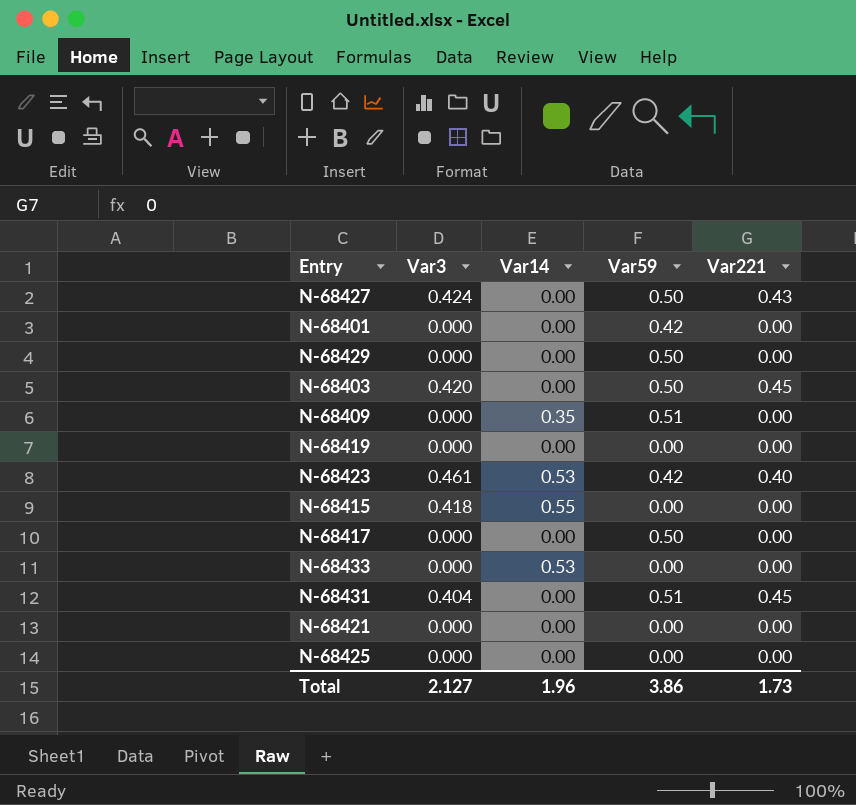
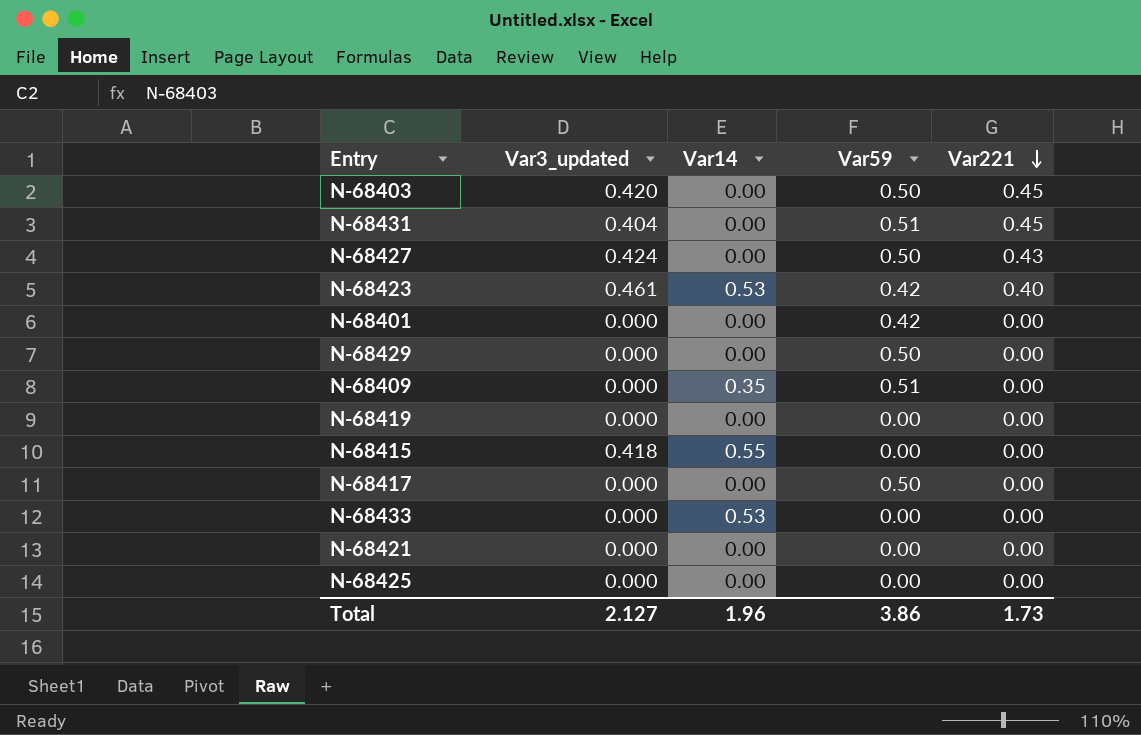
row order: none -> Var221 descending
column name: Var3 -> Var3_updated

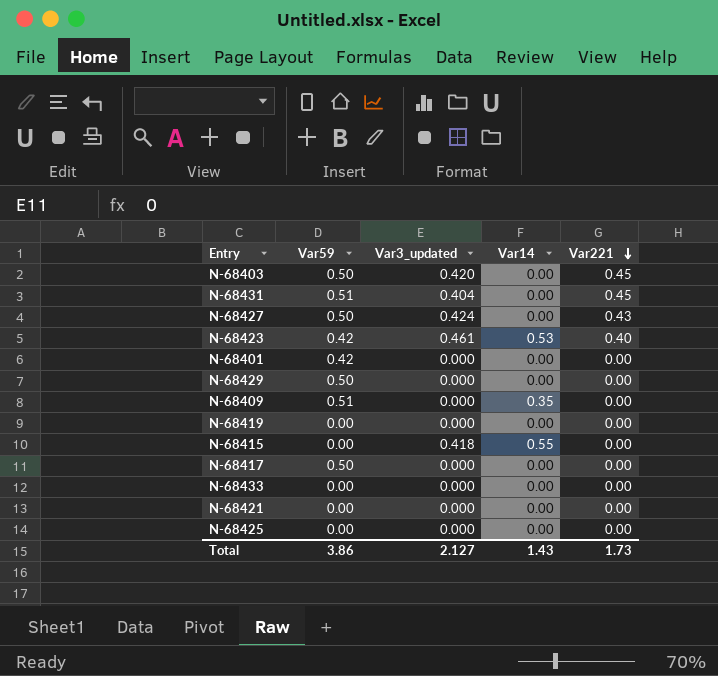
column Var59 | position: 4 -> 2
N-68433 | Var14: 0.53 -> 0.00
Total | Var14: 1.96 -> 1.43

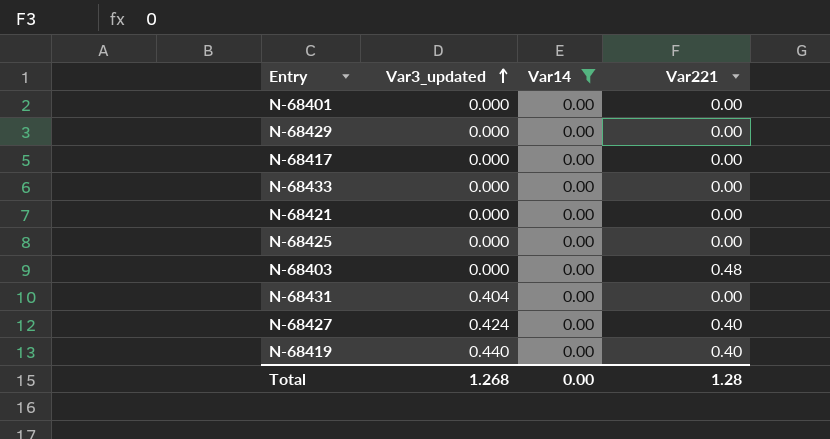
filter: none -> Var14 = 0.00
row order: Var221 descending -> Var3_updated ascending
column Var59 | position: 2 -> none
N-68403 | Var3_updated: 0.420 -> 0.000
N-68403 | Var221: 0.45 -> 0.48
N-68431 | Var221: 0.45 -> 0.00
N-68427 | Var221: 0.43 -> 0.40
N-68419 | Var3_updated: 0.000 -> 0.440
N-68419 | Var221: 0.00 -> 0.40
Total | Var3_updated: 2.127 -> 1.268
Total | Var14: 1.43 -> 0.00
Total | Var221: 1.73 -> 1.28

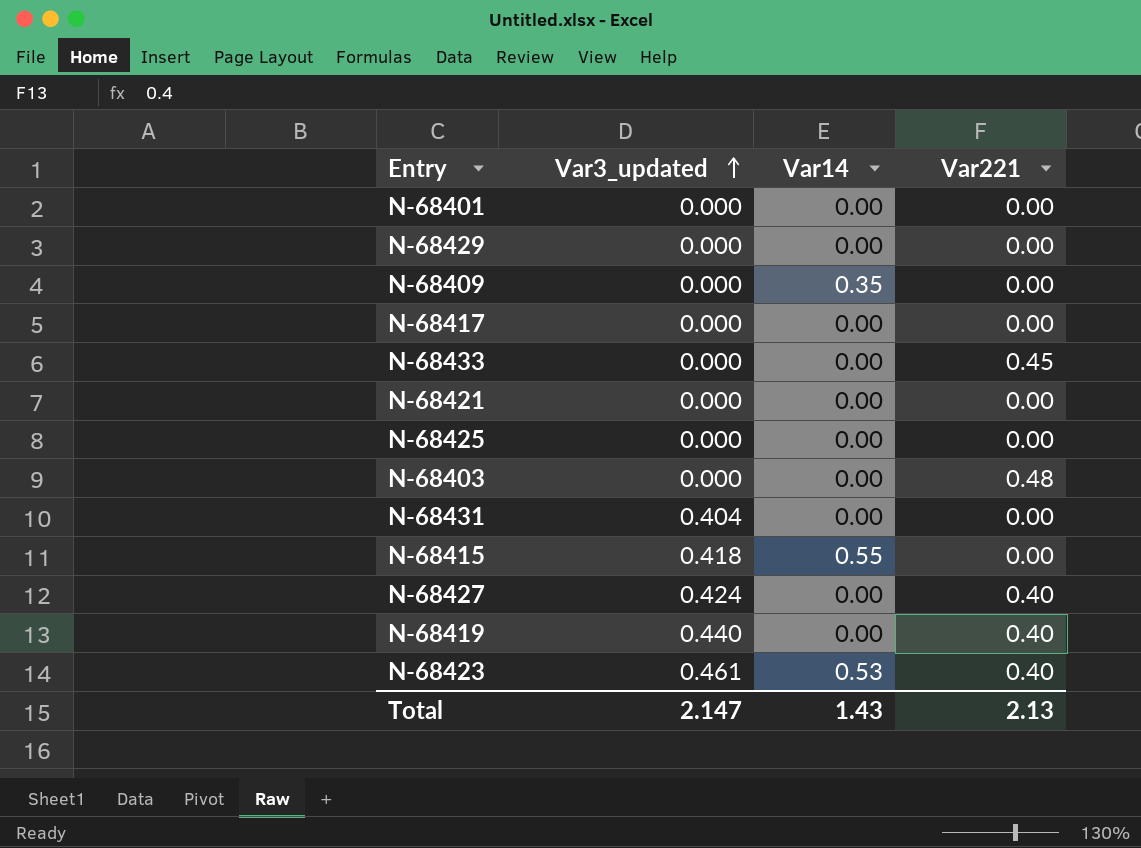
filter: Var14 = 0.00 -> none
N-68433 | Var221: 0.00 -> 0.45
Total | Var3_updated: 1.268 -> 2.147
Total | Var14: 0.00 -> 1.43
Total | Var221: 1.28 -> 2.13

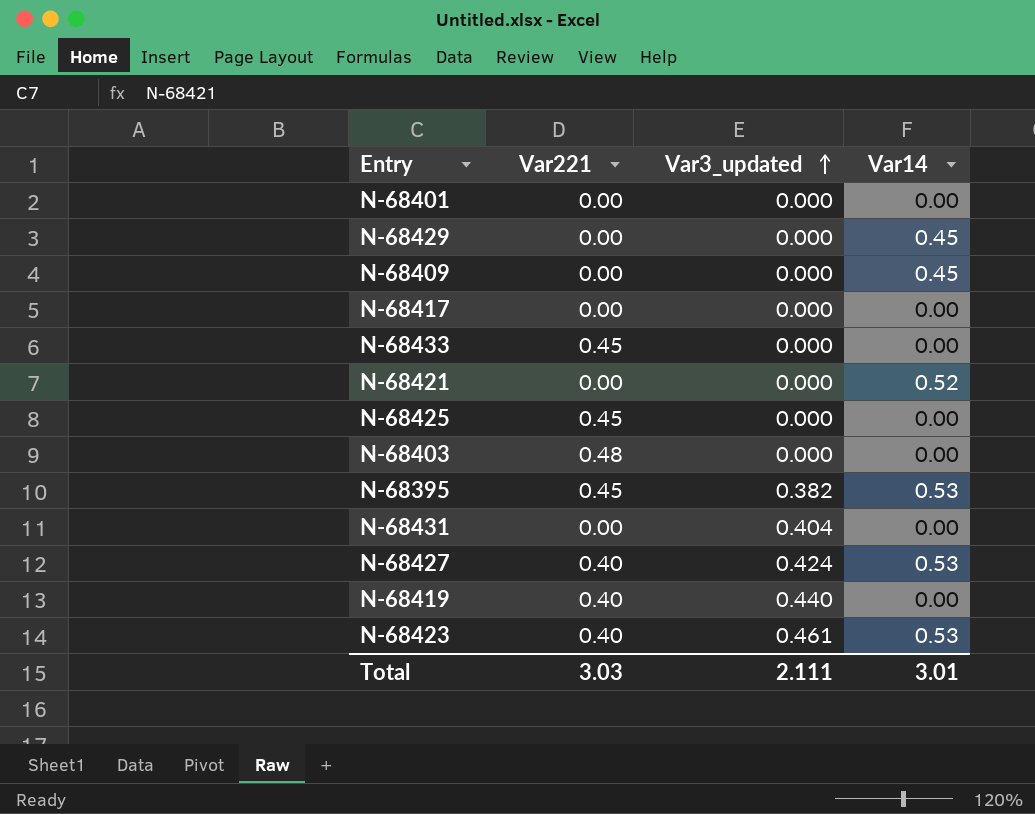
column Var221 | position: 4 -> 2
row N-68415: 0.418 | 0.55 | 0.00 -> none
N-68429 | Var14: 0.00 -> 0.45
N-68409 | Var14: 0.35 -> 0.45
N-68421 | Var14: 0.00 -> 0.52
N-68425 | Var221: 0.00 -> 0.45
row N-68395: none -> 0.45 | 0.382 | 0.53
N-68427 | Var14: 0.00 -> 0.53
Total | Var221: 2.13 -> 3.03
Total | Var3_updated: 2.147 -> 2.111
Total | Var14: 1.43 -> 3.01

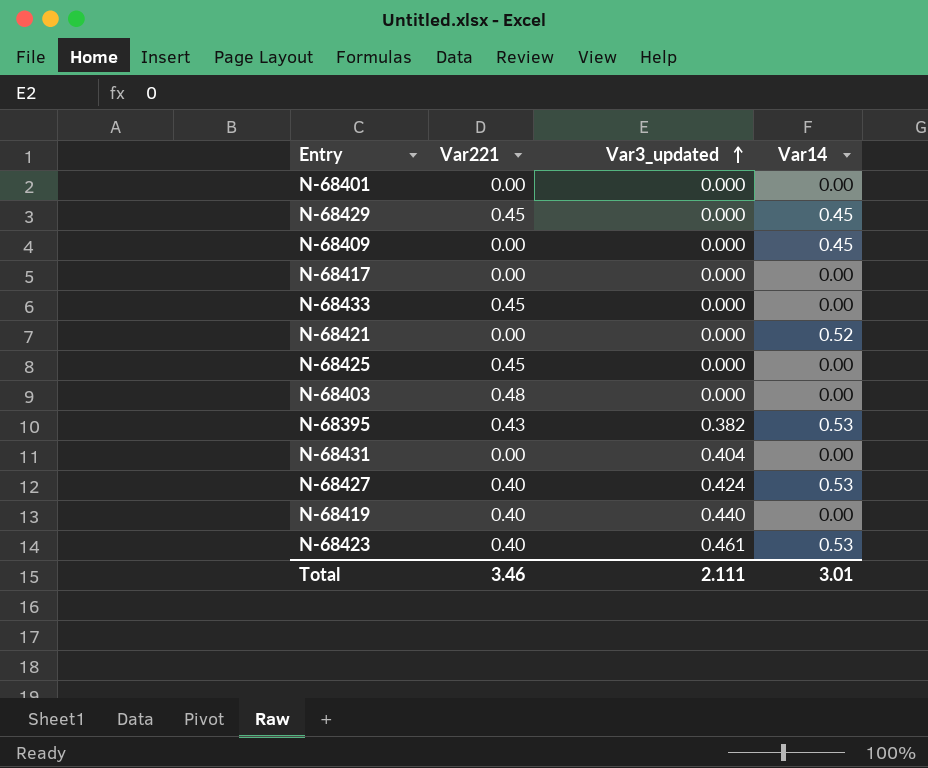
N-68429 | Var221: 0.00 -> 0.45
N-68395 | Var221: 0.45 -> 0.43
Total | Var221: 3.03 -> 3.46

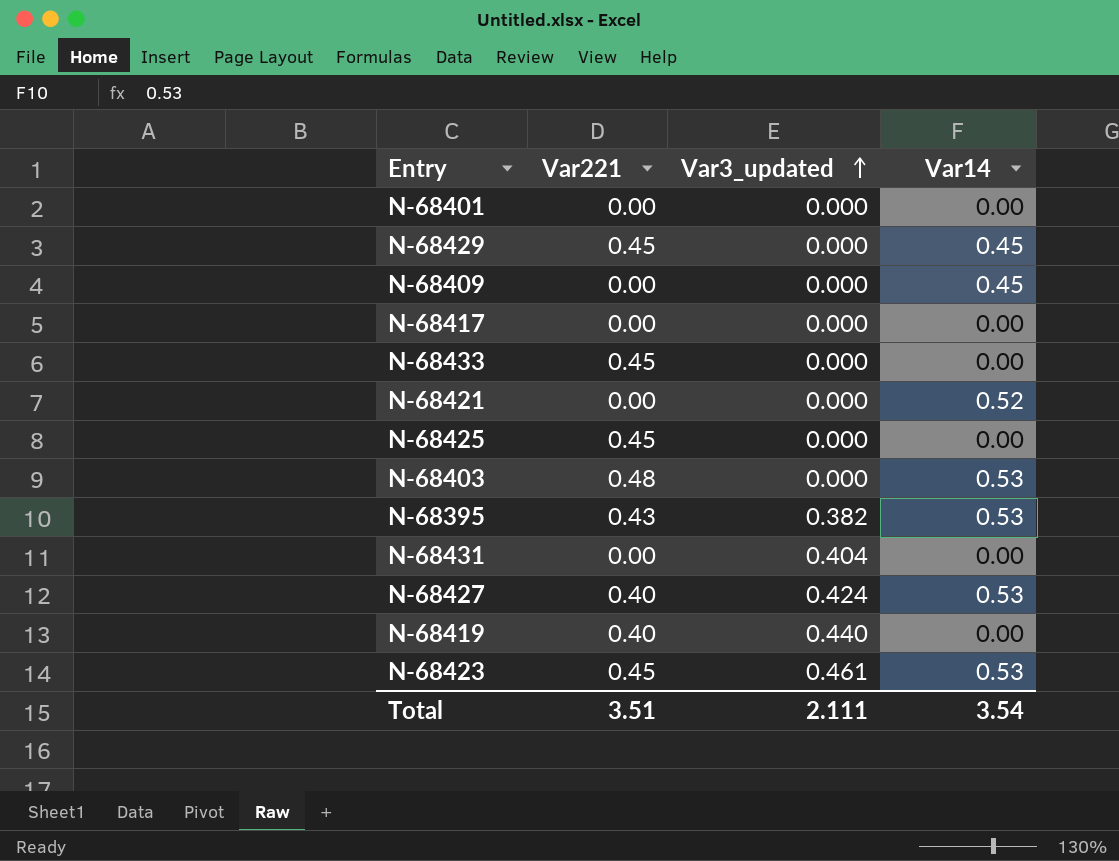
N-68403 | Var14: 0.00 -> 0.53
N-68423 | Var221: 0.40 -> 0.45
Total | Var221: 3.46 -> 3.51
Total | Var14: 3.01 -> 3.54

